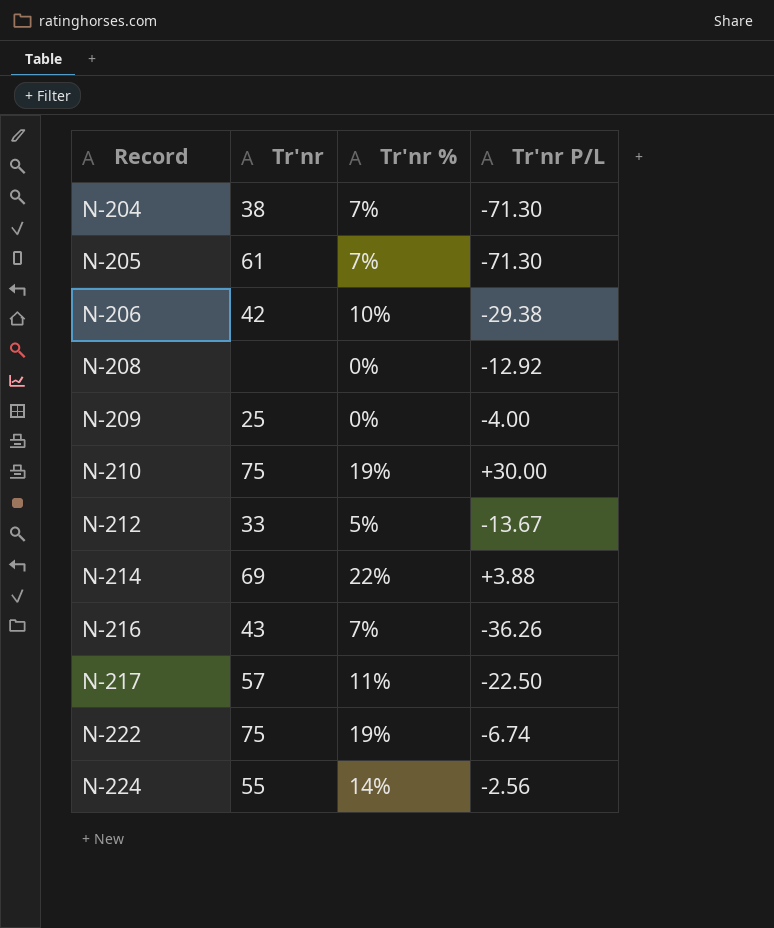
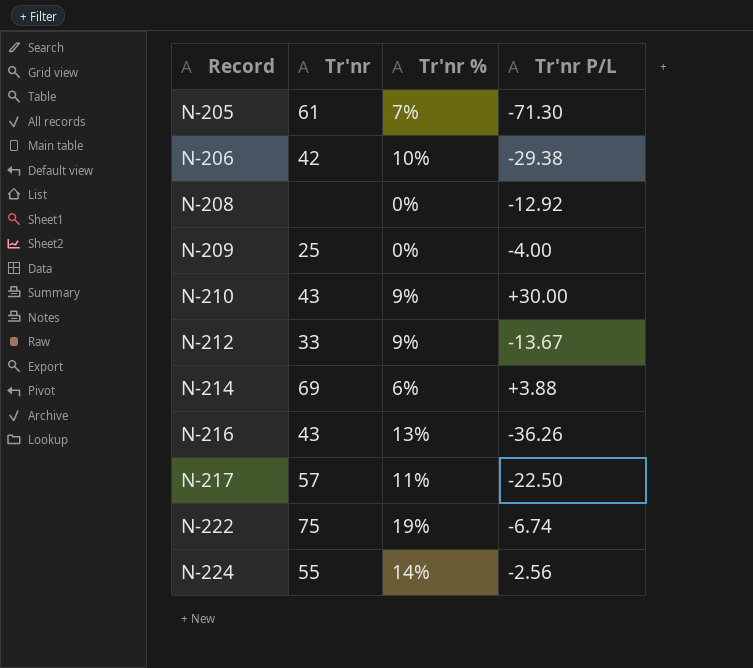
row N-204: 38 | 7% | -71.30 -> none
N-210 | Tr'nr: 75 -> 43
N-210 | Tr'nr %: 19% -> 9%
N-212 | Tr'nr %: 5% -> 9%
N-214 | Tr'nr %: 22% -> 6%
N-216 | Tr'nr %: 7% -> 13%

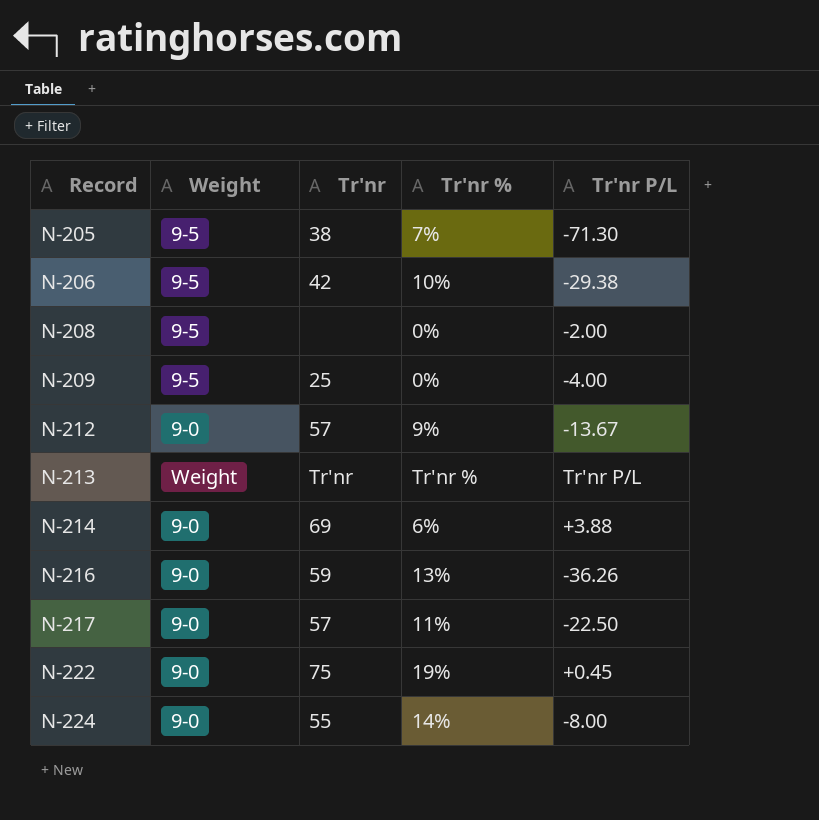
column Weight | position: none -> 2
row N-210: 43 | 9% | +30.00 -> none
N-205 | Tr'nr: 61 -> 38
N-208 | Tr'nr P/L: -12.92 -> -2.00
N-212 | Tr'nr: 33 -> 57
row N-213: none -> Weight | Tr'nr | Tr'nr % | Tr'nr P/L
N-216 | Tr'nr: 43 -> 59
N-222 | Tr'nr P/L: -6.74 -> +0.45
N-224 | Tr'nr P/L: -2.56 -> -8.00

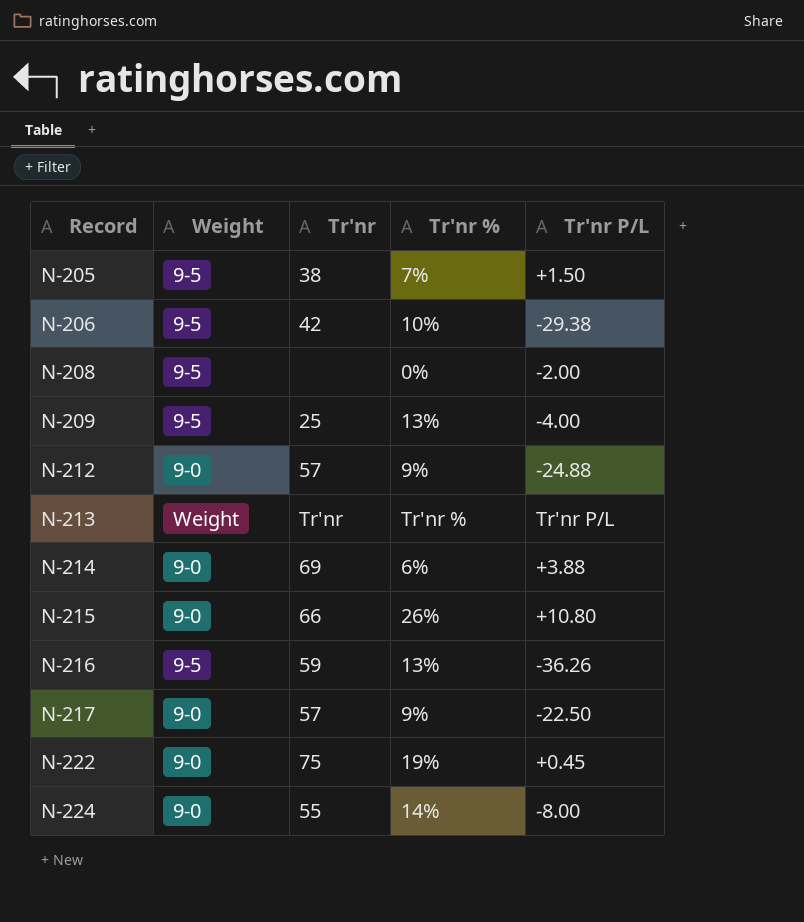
N-205 | Tr'nr P/L: -71.30 -> +1.50
N-209 | Tr'nr %: 0% -> 13%
N-212 | Tr'nr P/L: -13.67 -> -24.88
row N-215: none -> 9-0 | 66 | 26% | +10.80
N-216 | Weight: 9-0 -> 9-5
N-217 | Tr'nr %: 11% -> 9%

